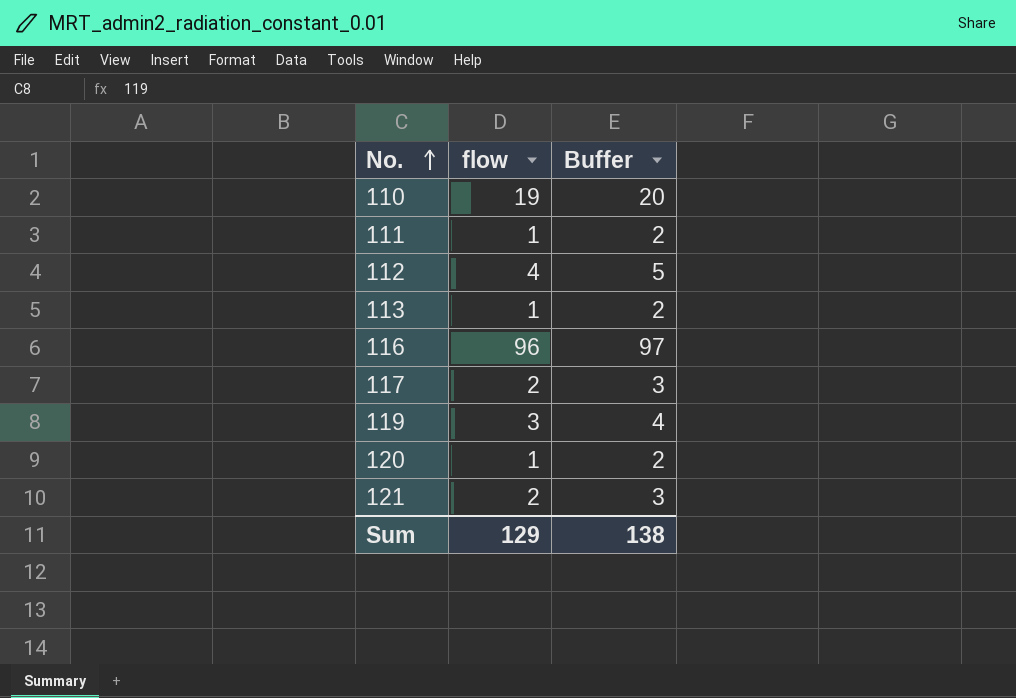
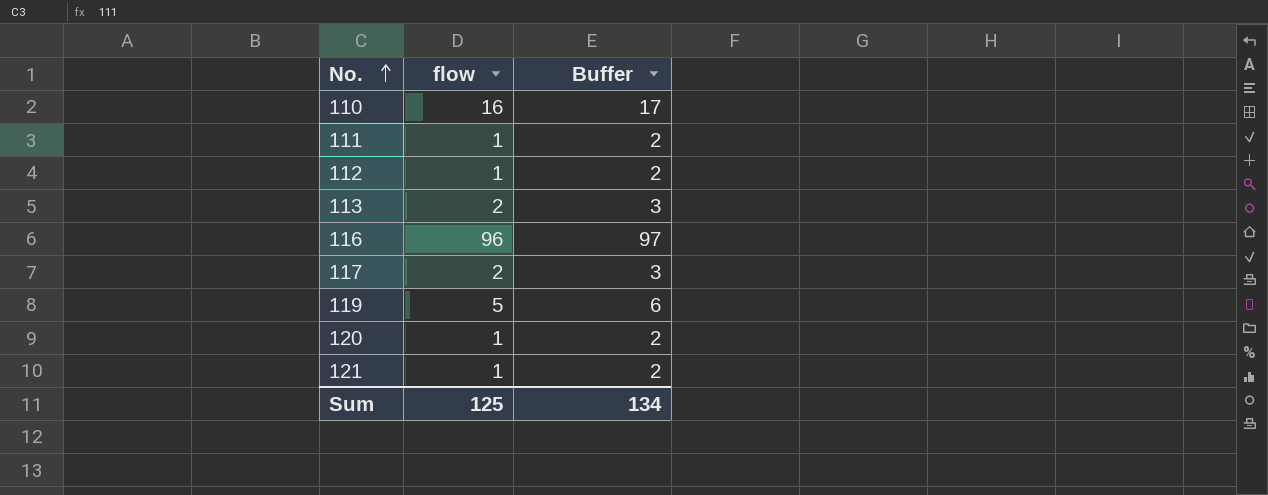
110 | flow: 19 -> 16
110 | Buffer: 20 -> 17
112 | flow: 4 -> 1
112 | Buffer: 5 -> 2
113 | flow: 1 -> 2
113 | Buffer: 2 -> 3
119 | flow: 3 -> 5
119 | Buffer: 4 -> 6
121 | flow: 2 -> 1
121 | Buffer: 3 -> 2
Sum | flow: 129 -> 125
Sum | Buffer: 138 -> 134

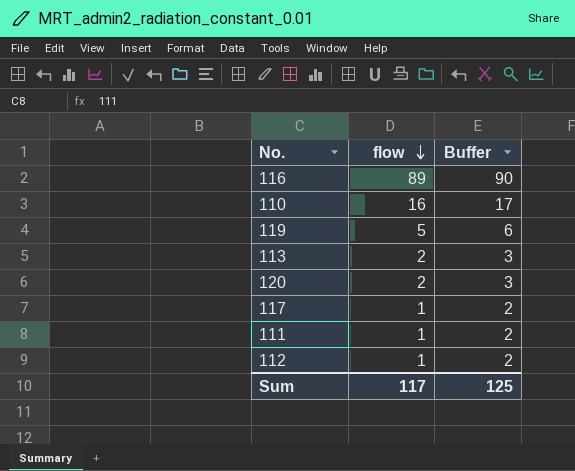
row order: No. ascending -> flow descending
row 121: 1 | 2 -> none
116 | flow: 96 -> 89
116 | Buffer: 97 -> 90
120 | flow: 1 -> 2
120 | Buffer: 2 -> 3
117 | flow: 2 -> 1
117 | Buffer: 3 -> 2
Sum | flow: 125 -> 117
Sum | Buffer: 134 -> 125

